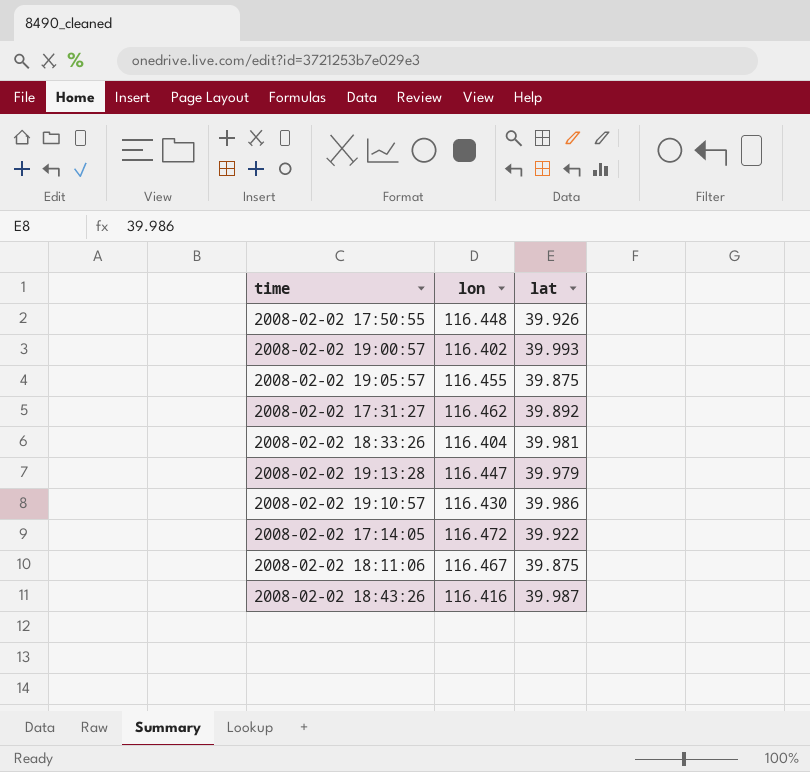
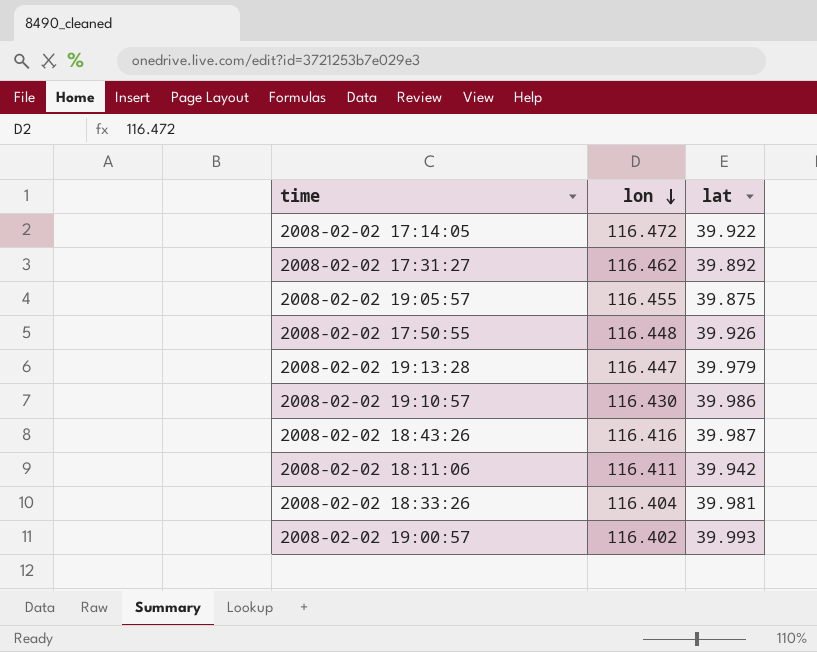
row order: none -> lon descending
2008-02-02 18:11:06 | lon: 116.467 -> 116.411
2008-02-02 18:11:06 | lat: 39.875 -> 39.942

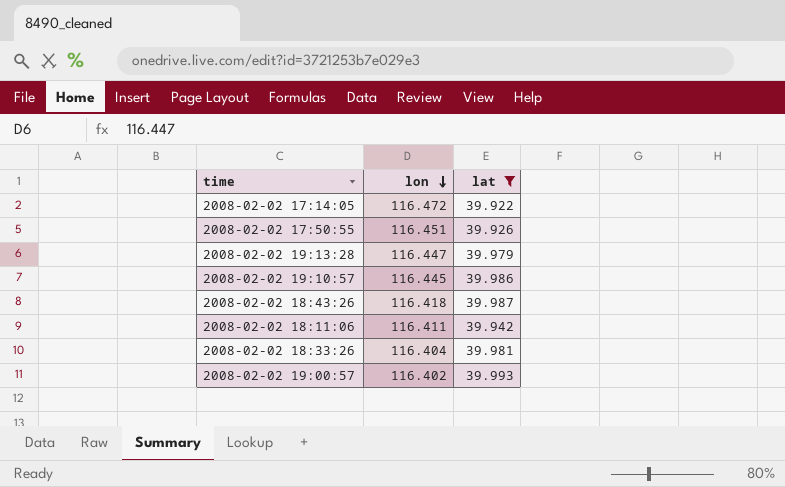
filter: none -> lat >= 39.922
2008-02-02 17:50:55 | lon: 116.448 -> 116.451
2008-02-02 19:10:57 | lon: 116.430 -> 116.445
2008-02-02 18:43:26 | lon: 116.416 -> 116.418

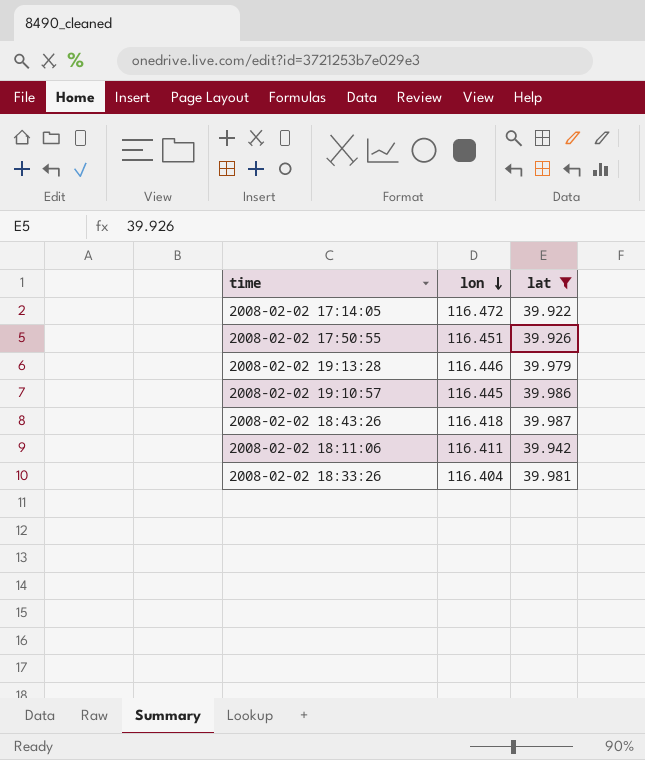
row 2008-02-02 19:00:57: 116.402 | 39.993 -> none
2008-02-02 19:13:28 | lon: 116.447 -> 116.446

